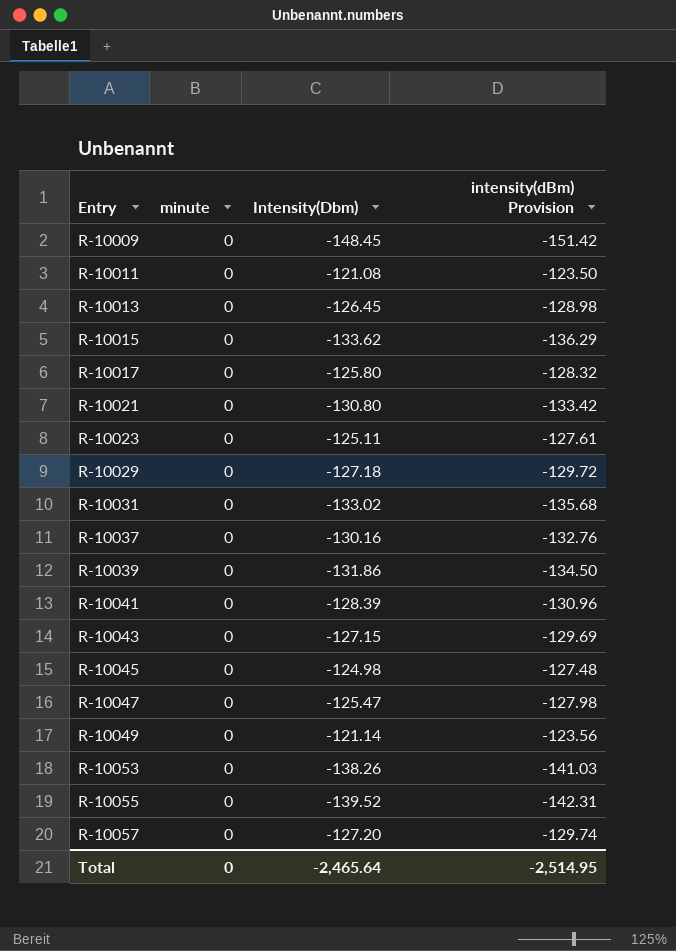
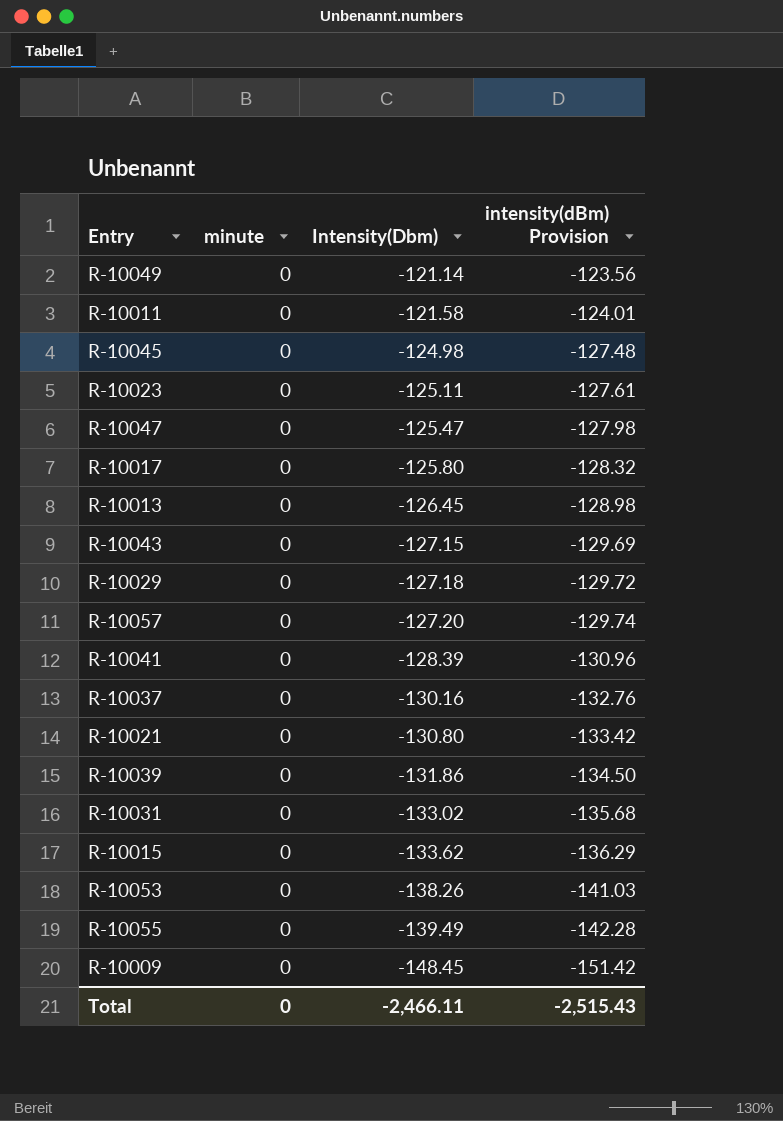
row order: Entry ascending -> Intensity(Dbm) descending
R-10011 | Intensity(Dbm): -121.08 -> -121.58
R-10011 | intensity(dBm) Provision: -123.50 -> -124.01
R-10055 | Intensity(Dbm): -139.52 -> -139.49
R-10055 | intensity(dBm) Provision: -142.31 -> -142.28
Total | Intensity(Dbm): -2,465.64 -> -2,466.11
Total | intensity(dBm) Provision: -2,514.95 -> -2,515.43

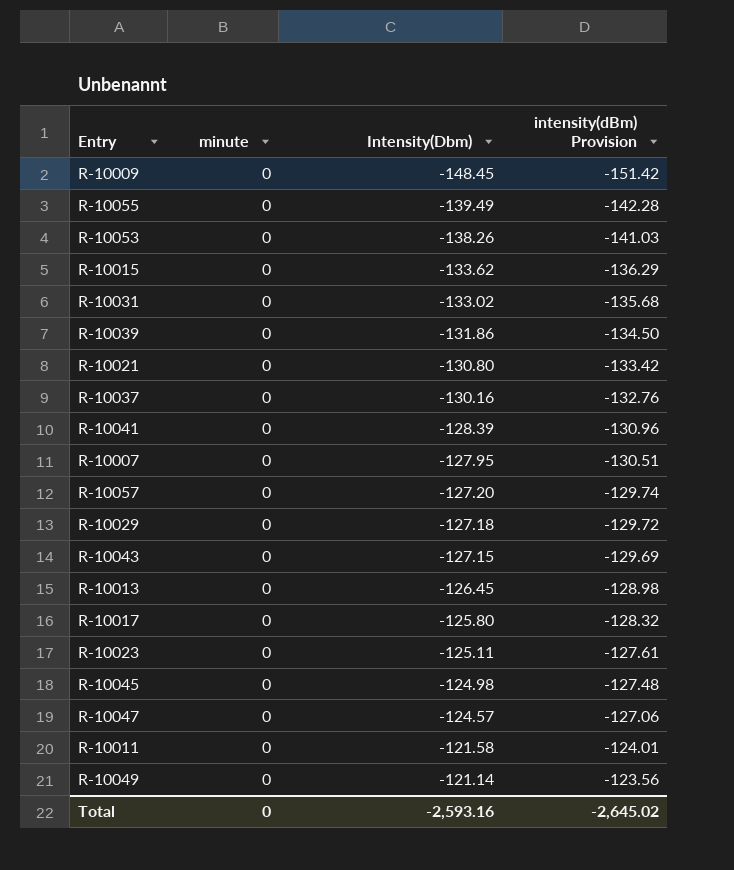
row order: Intensity(Dbm) descending -> Intensity(Dbm) ascending
row R-10007: none -> 0 | -127.95 | -130.51
R-10047 | Intensity(Dbm): -125.47 -> -124.57
R-10047 | intensity(dBm) Provision: -127.98 -> -127.06
Total | Intensity(Dbm): -2,466.11 -> -2,593.16
Total | intensity(dBm) Provision: -2,515.43 -> -2,645.02

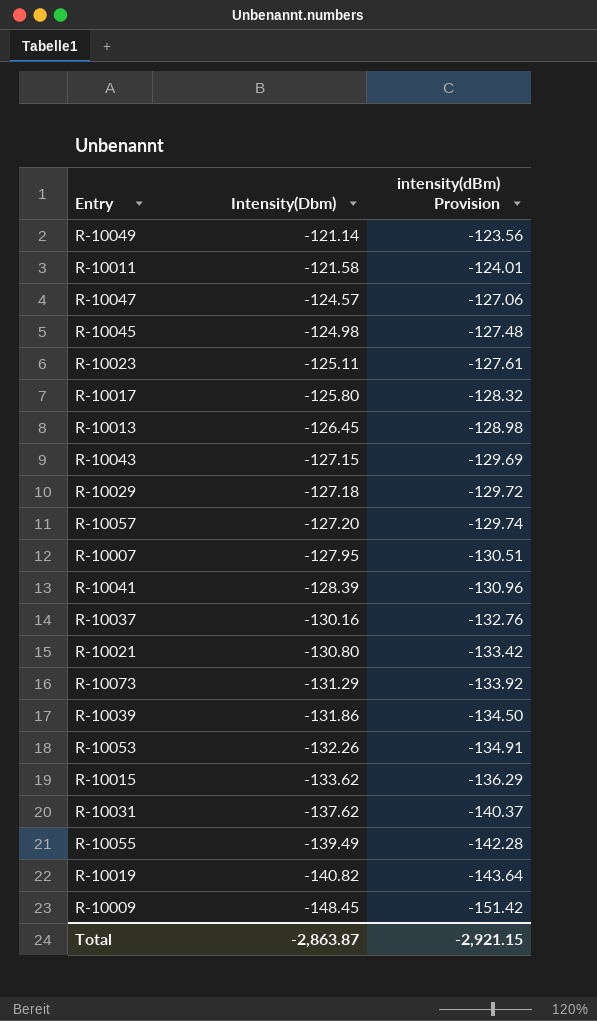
row order: Intensity(Dbm) ascending -> Intensity(Dbm) descending
column minute | position: 2 -> none
row R-10073: none -> -131.29 | -133.92
R-10053 | Intensity(Dbm): -138.26 -> -132.26
R-10053 | intensity(dBm) Provision: -141.03 -> -134.91
R-10031 | Intensity(Dbm): -133.02 -> -137.62
R-10031 | intensity(dBm) Provision: -135.68 -> -140.37
row R-10019: none -> -140.82 | -143.64
Total | Intensity(Dbm): -2,593.16 -> -2,863.87
Total | intensity(dBm) Provision: -2,645.02 -> -2,921.15

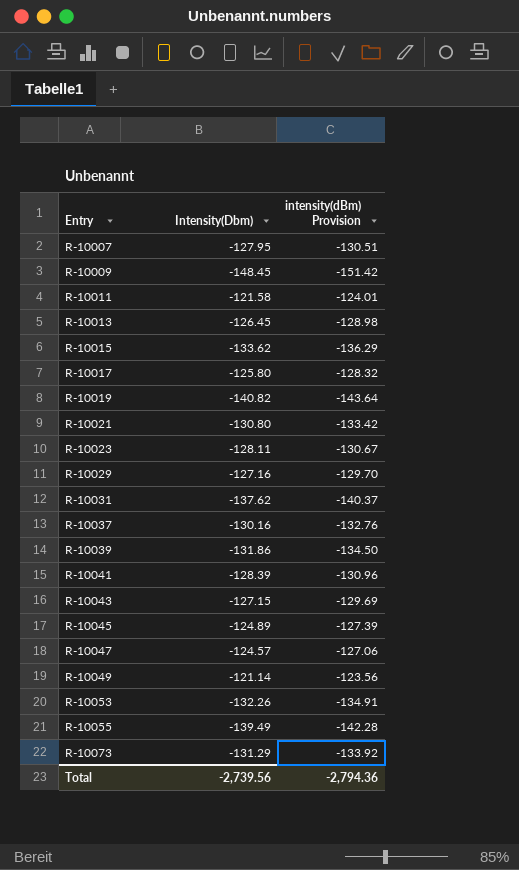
row order: Intensity(Dbm) descending -> Entry ascending
row R-10057: -127.20 | -129.74 -> none
R-10023 | Intensity(Dbm): -125.11 -> -128.11
R-10023 | intensity(dBm) Provision: -127.61 -> -130.67
R-10029 | Intensity(Dbm): -127.18 -> -127.16
R-10029 | intensity(dBm) Provision: -129.72 -> -129.70
R-10045 | Intensity(Dbm): -124.98 -> -124.89
R-10045 | intensity(dBm) Provision: -127.48 -> -127.39
Total | Intensity(Dbm): -2,863.87 -> -2,739.56
Total | intensity(dBm) Provision: -2,921.15 -> -2,794.36

